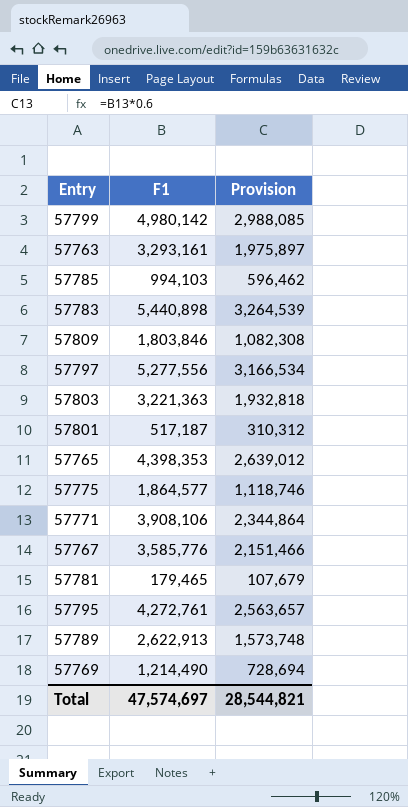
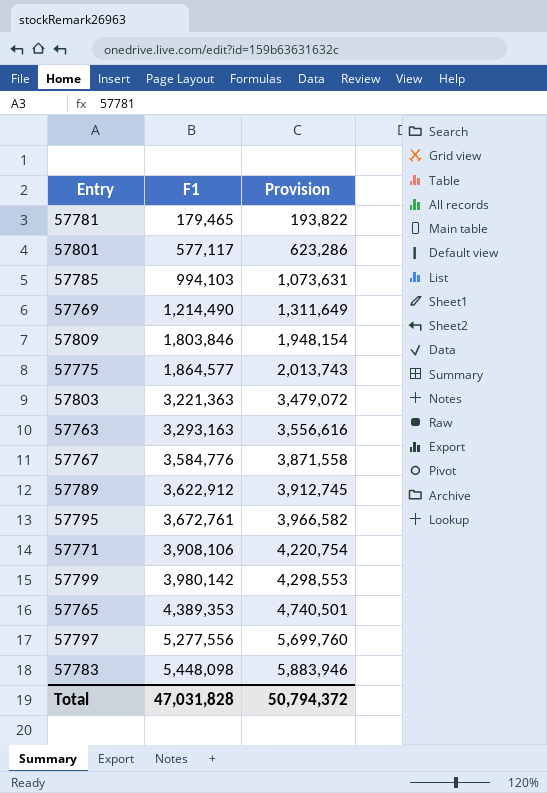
row order: none -> F1 ascending
column Provision | formula: [F1] * 0.6 -> [F1] * 1.08
57801 | F1: 517,187 -> 577,117
57763 | F1: 3,293,161 -> 3,293,163
57767 | F1: 3,585,776 -> 3,584,776
57789 | F1: 2,622,913 -> 3,622,912
57795 | F1: 4,272,761 -> 3,672,761
57799 | F1: 4,980,142 -> 3,980,142
57765 | F1: 4,398,353 -> 4,389,353
57783 | F1: 5,440,898 -> 5,448,098
Total | F1: 47,574,697 -> 47,031,828
Total | Provision: 28,544,821 -> 50,794,372

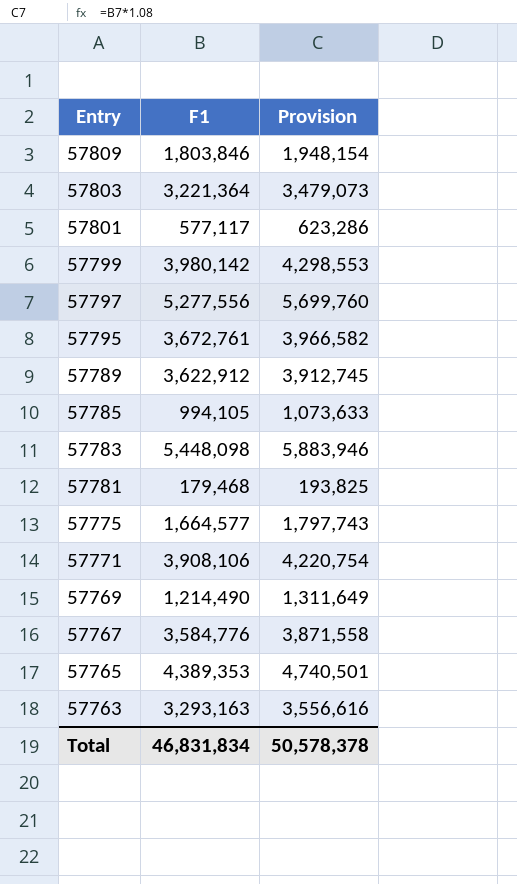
row order: F1 ascending -> Entry descending
57803 | F1: 3,221,363 -> 3,221,364
57803 | Provision: 3,479,072 -> 3,479,073
57785 | F1: 994,103 -> 994,105
57785 | Provision: 1,073,631 -> 1,073,633
57781 | F1: 179,465 -> 179,468
57781 | Provision: 193,822 -> 193,825
57775 | F1: 1,864,577 -> 1,664,577
57775 | Provision: 2,013,743 -> 1,797,743
Total | F1: 47,031,828 -> 46,831,834
Total | Provision: 50,794,372 -> 50,578,378

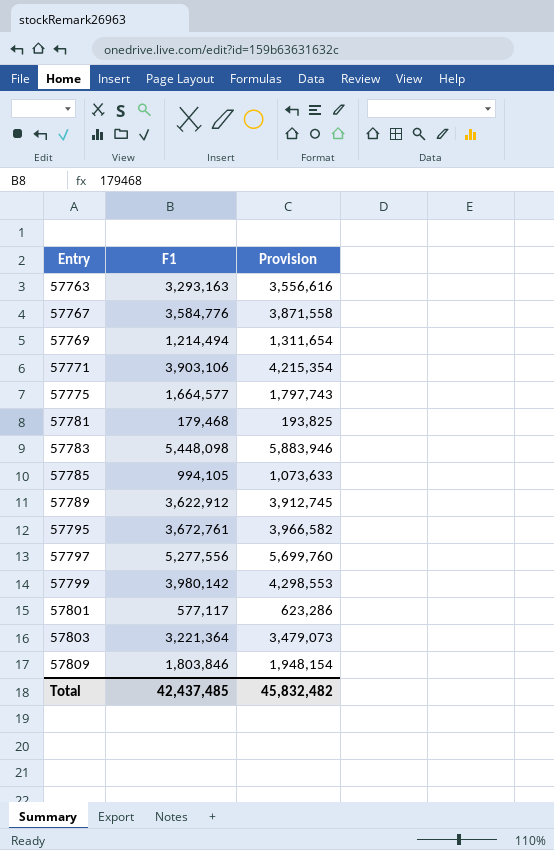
row order: Entry descending -> Entry ascending
row 57765: 4,389,353 | 4,740,501 -> none
57769 | F1: 1,214,490 -> 1,214,494
57769 | Provision: 1,311,649 -> 1,311,654
57771 | F1: 3,908,106 -> 3,903,106
57771 | Provision: 4,220,754 -> 4,215,354
Total | F1: 46,831,834 -> 42,437,485
Total | Provision: 50,578,378 -> 45,832,482

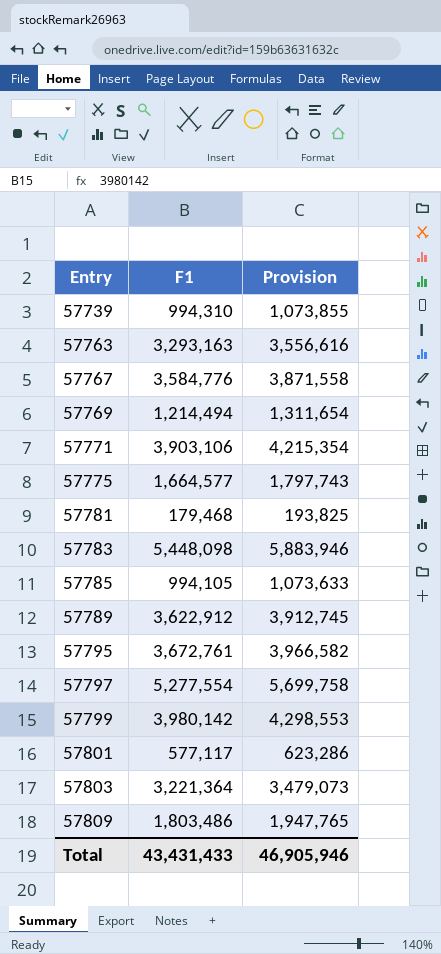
row 57739: none -> 994,310 | 1,073,855
57797 | F1: 5,277,556 -> 5,277,554
57797 | Provision: 5,699,760 -> 5,699,758
57809 | F1: 1,803,846 -> 1,803,486
57809 | Provision: 1,948,154 -> 1,947,765
Total | F1: 42,437,485 -> 43,431,433
Total | Provision: 45,832,482 -> 46,905,946

